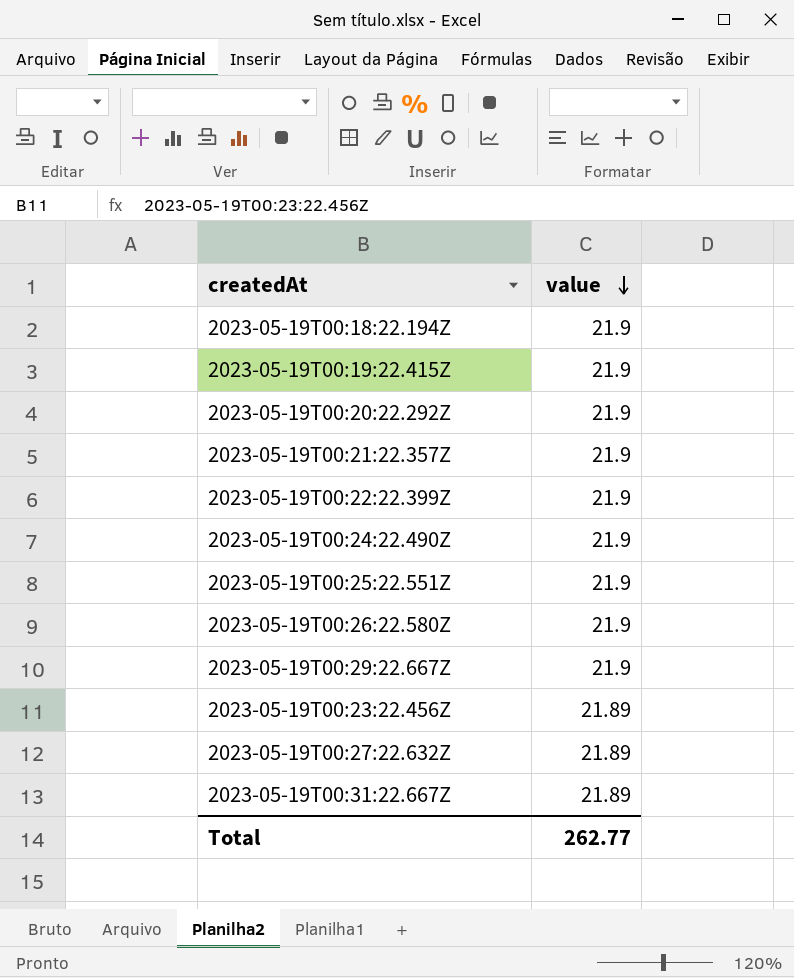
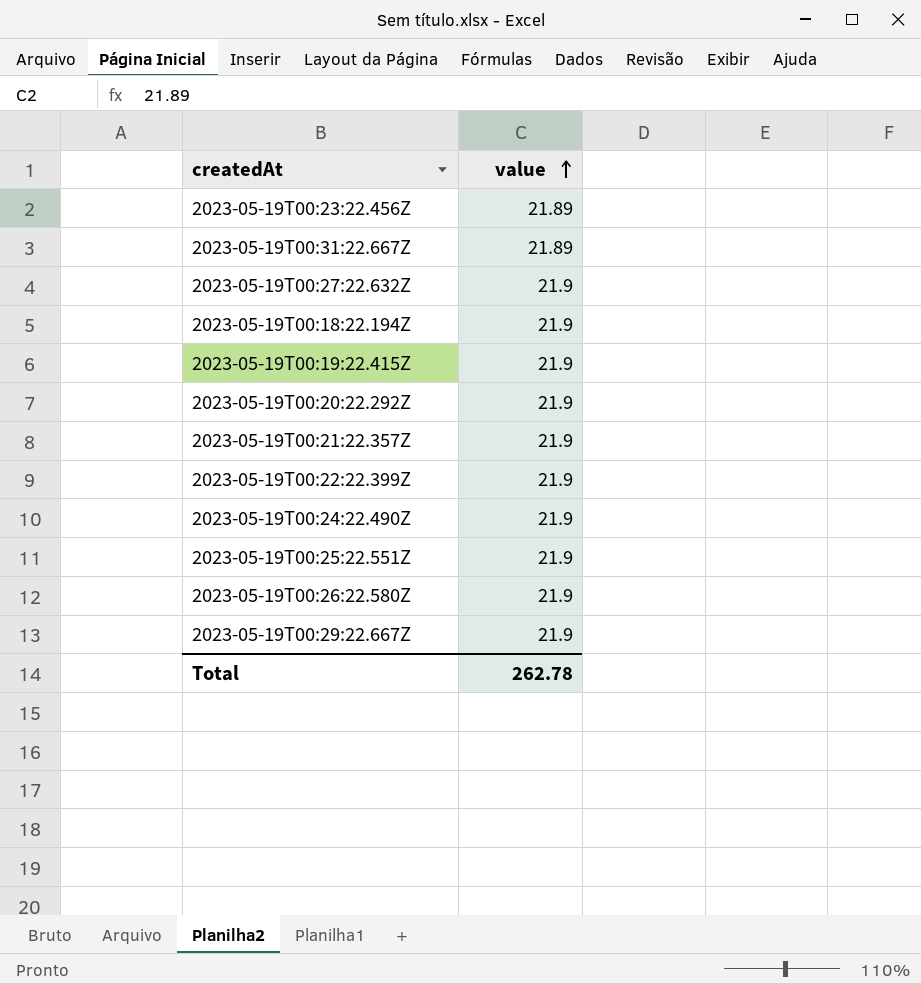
row order: value descending -> value ascending
2023-05-19T00:27:22.632Z | value: 21.89 -> 21.9
Total | value: 262.77 -> 262.78

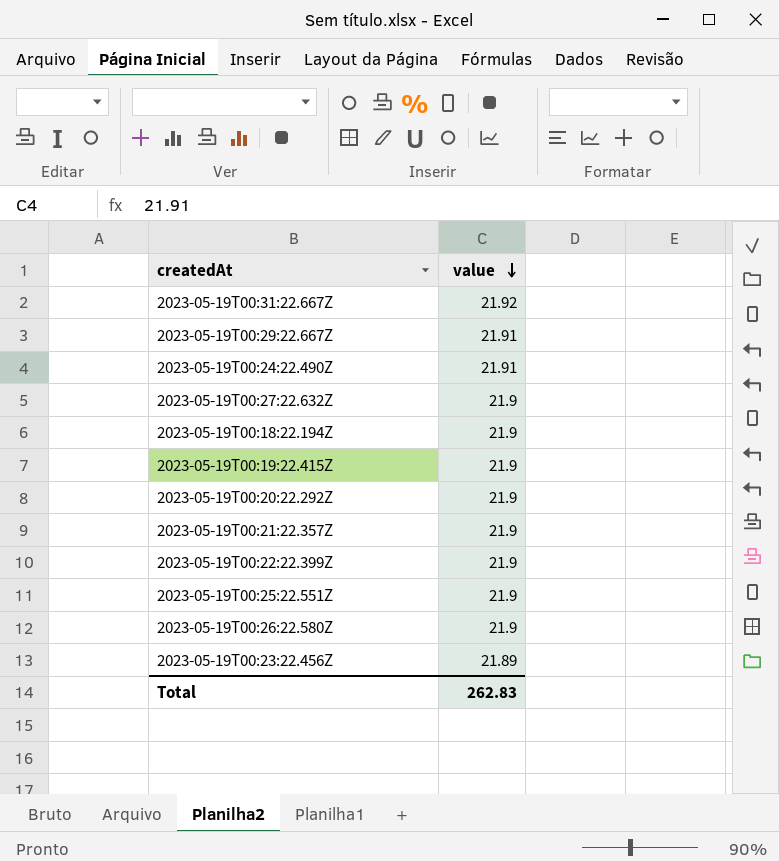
row order: value ascending -> value descending
2023-05-19T00:31:22.667Z | value: 21.89 -> 21.92
2023-05-19T00:29:22.667Z | value: 21.9 -> 21.91
2023-05-19T00:24:22.490Z | value: 21.9 -> 21.91
Total | value: 262.78 -> 262.83

